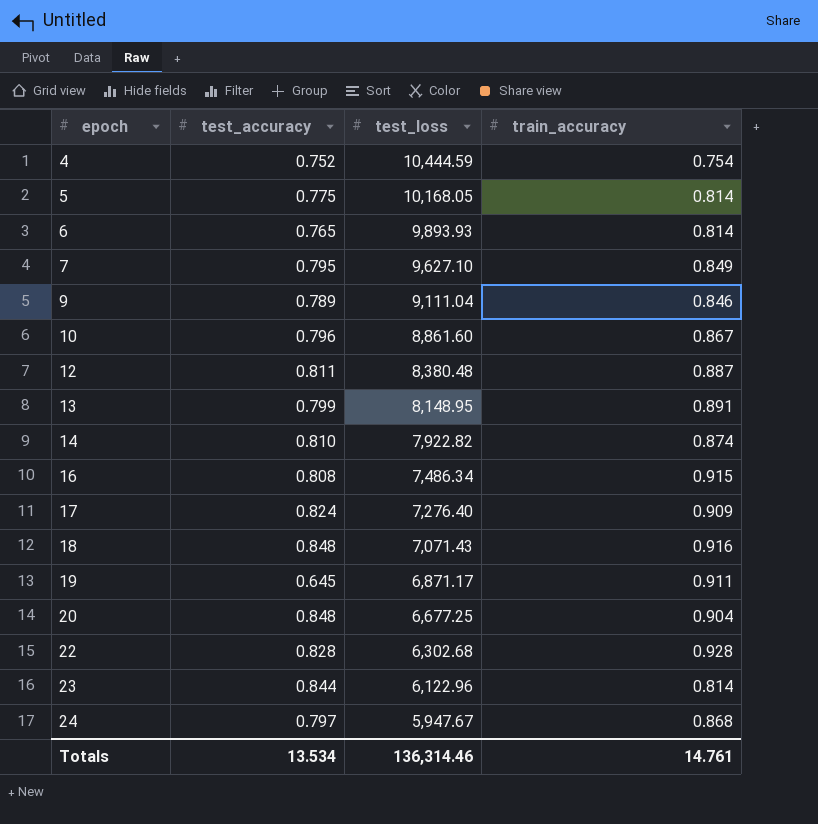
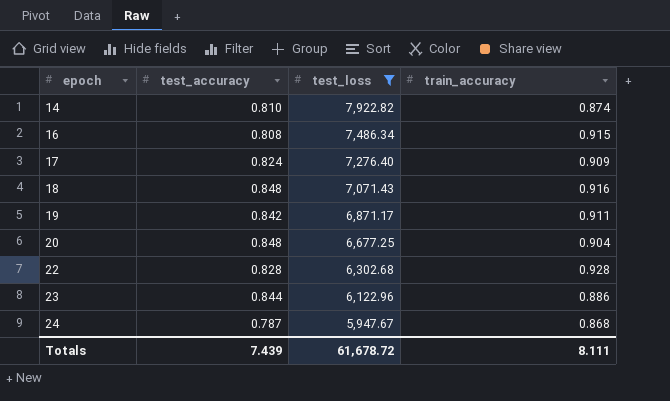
filter: none -> test_loss <= 7,922.82
19 | test_accuracy: 0.645 -> 0.842
23 | train_accuracy: 0.814 -> 0.886
24 | test_accuracy: 0.797 -> 0.787
Totals | test_accuracy: 13.534 -> 7.439
Totals | test_loss: 136,314.46 -> 61,678.72
Totals | train_accuracy: 14.761 -> 8.111

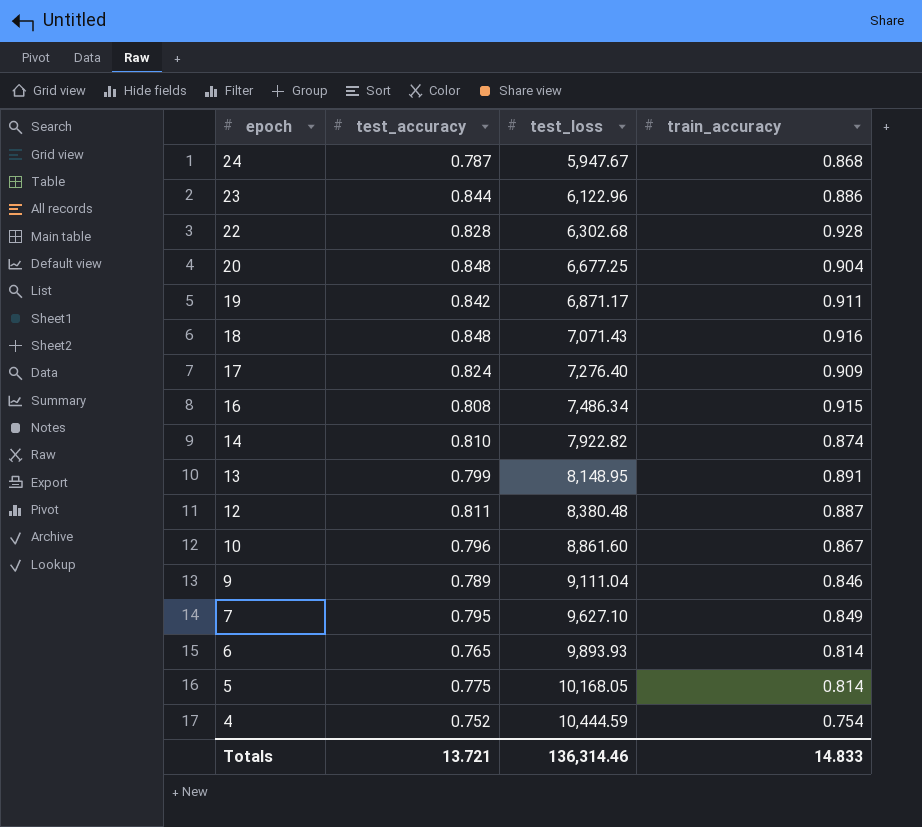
filter: test_loss <= 7,922.82 -> none
row order: epoch ascending -> epoch descending
Totals | test_accuracy: 7.439 -> 13.721
Totals | test_loss: 61,678.72 -> 136,314.46
Totals | train_accuracy: 8.111 -> 14.833

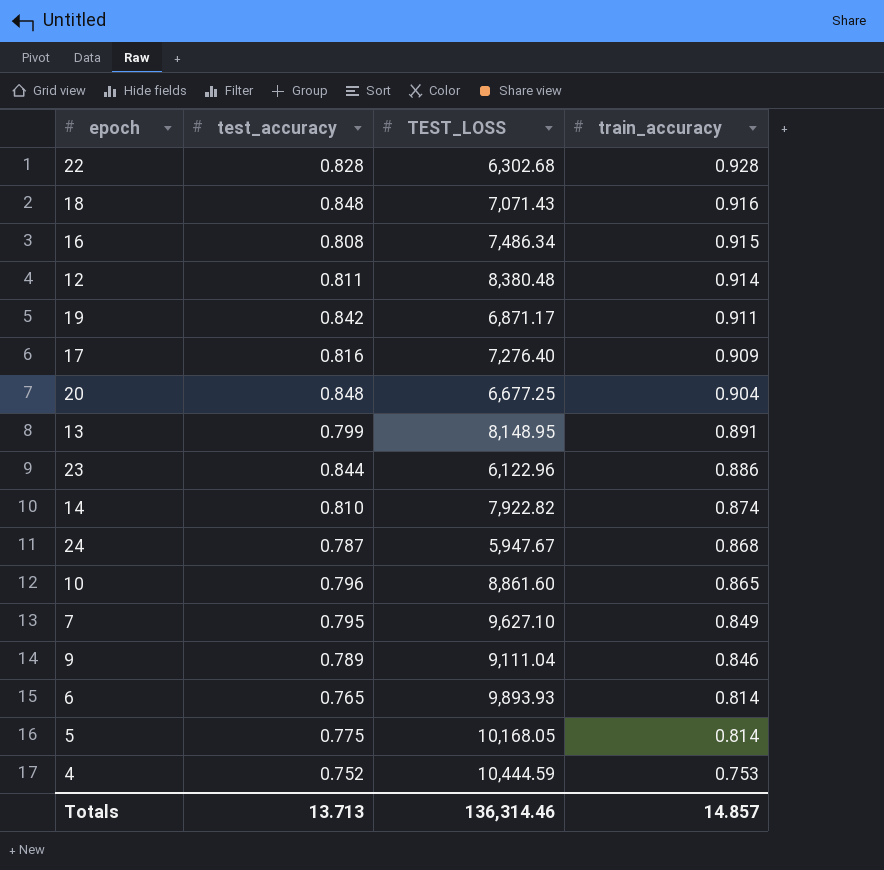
row order: epoch descending -> train_accuracy descending
column name: test_loss -> TEST_LOSS
12 | train_accuracy: 0.887 -> 0.914
17 | test_accuracy: 0.824 -> 0.816
10 | train_accuracy: 0.867 -> 0.865
4 | train_accuracy: 0.754 -> 0.753
Totals | test_accuracy: 13.721 -> 13.713
Totals | train_accuracy: 14.833 -> 14.857

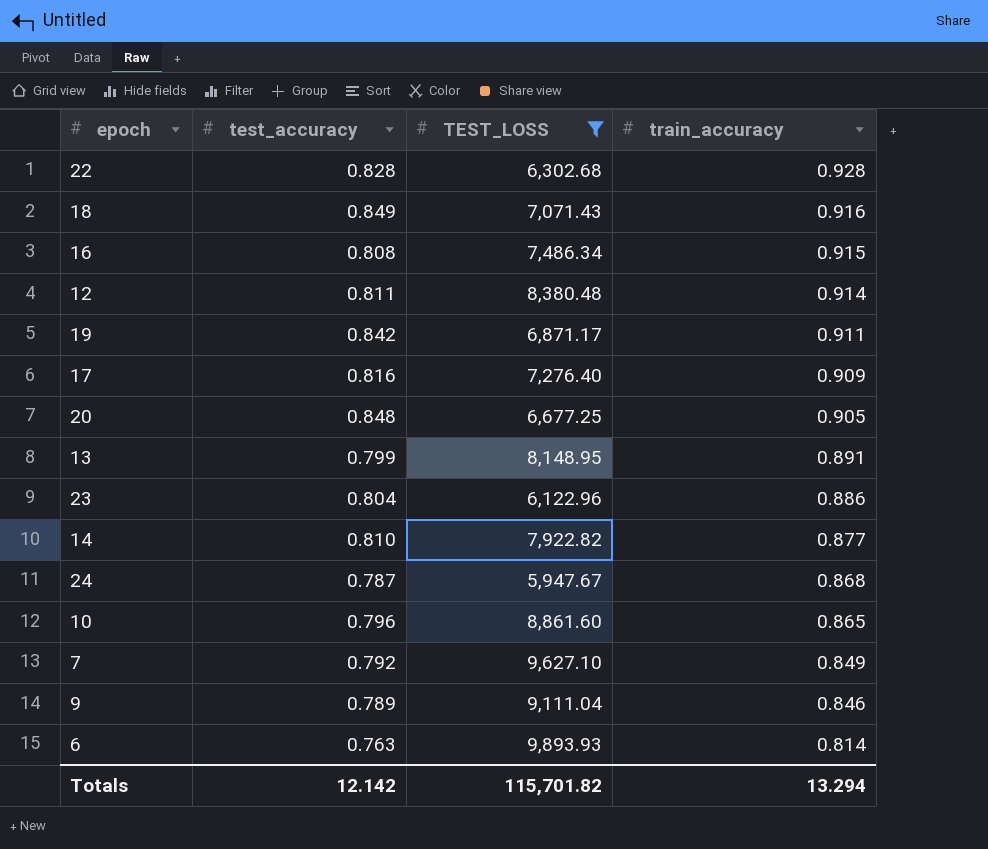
filter: none -> TEST_LOSS <= 9,893.93
18 | test_accuracy: 0.848 -> 0.849
20 | train_accuracy: 0.904 -> 0.905
23 | test_accuracy: 0.844 -> 0.804
14 | train_accuracy: 0.874 -> 0.877
7 | test_accuracy: 0.795 -> 0.792
6 | test_accuracy: 0.765 -> 0.763
Totals | test_accuracy: 13.713 -> 12.142
Totals | TEST_LOSS: 136,314.46 -> 115,701.82
Totals | train_accuracy: 14.857 -> 13.294

